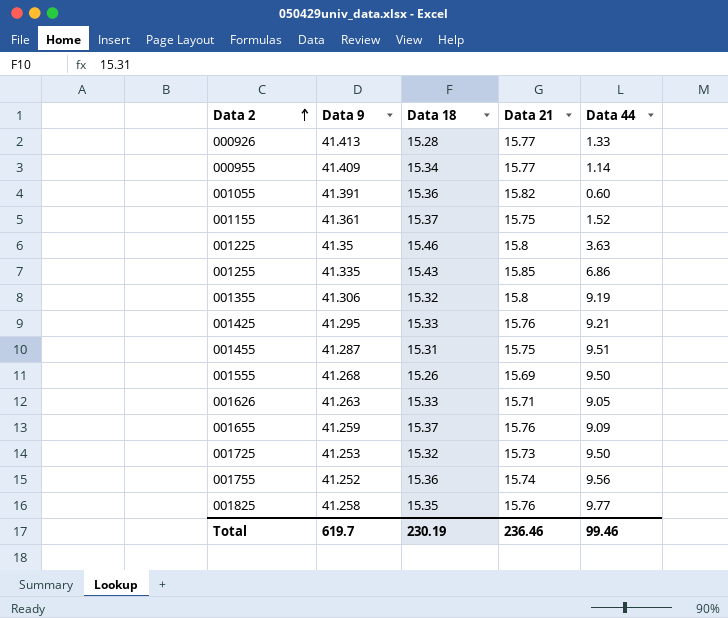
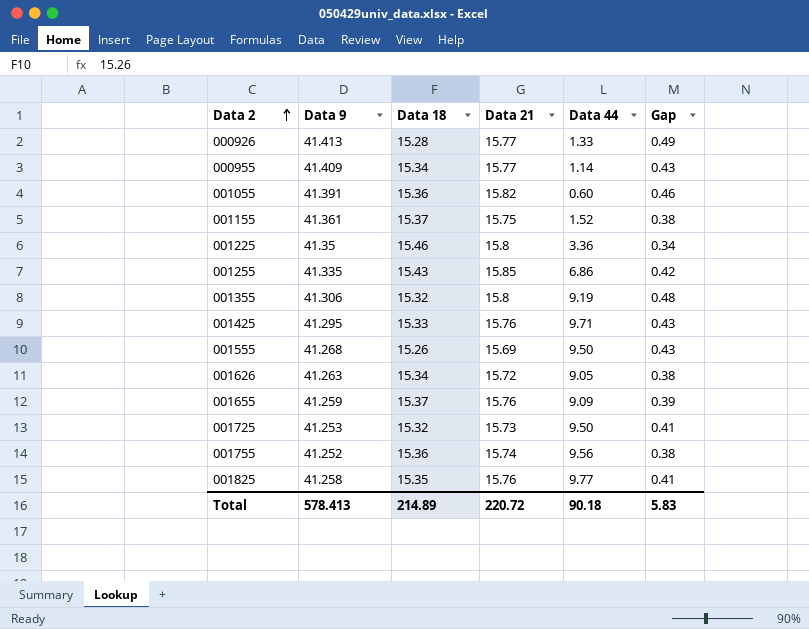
column Gap | formula: none -> [Data 21] - [Data 18]
row 001455: 41.287 | 15.31 | 15.75 | 9.51 -> none
001225 | Data 44: 3.63 -> 3.36
001425 | Data 44: 9.21 -> 9.71
001626 | Data 18: 15.33 -> 15.34
001626 | Data 21: 15.71 -> 15.72
Total | Data 9: 619.7 -> 578.413
Total | Data 18: 230.19 -> 214.89
Total | Data 21: 236.46 -> 220.72
Total | Data 44: 99.46 -> 90.18

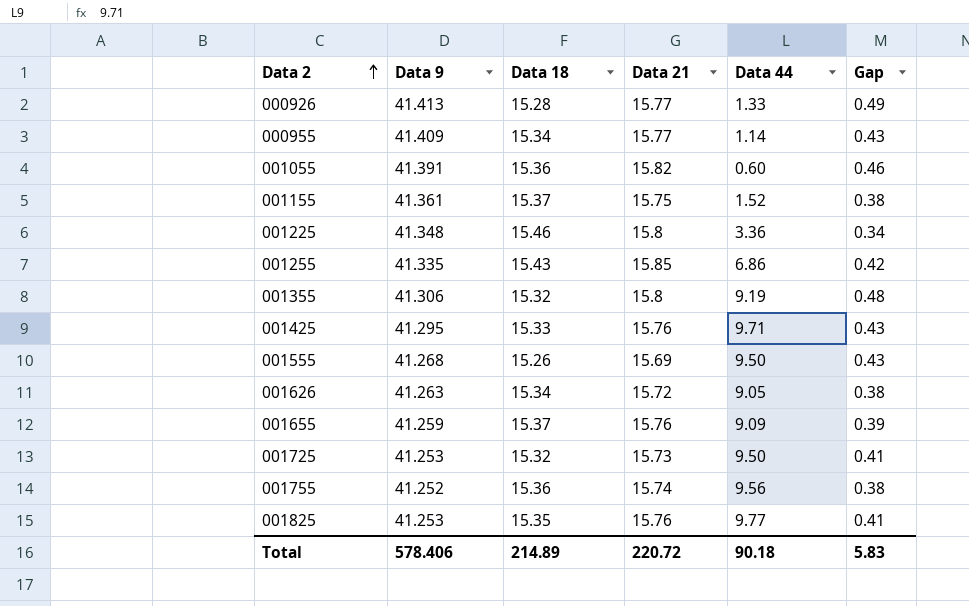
001225 | Data 9: 41.35 -> 41.348
001825 | Data 9: 41.258 -> 41.253
Total | Data 9: 578.413 -> 578.406

